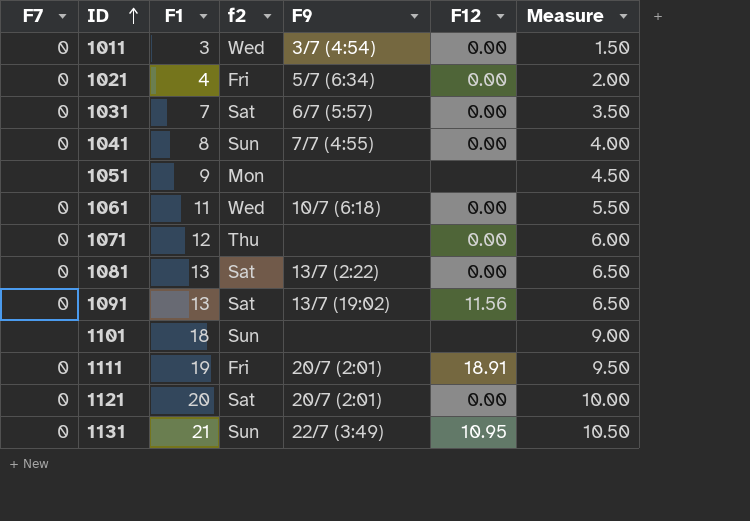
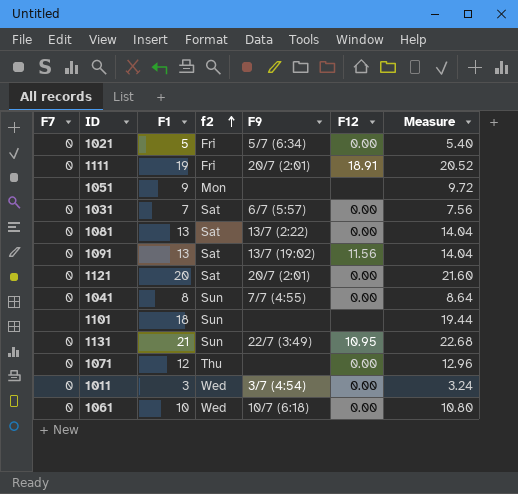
row order: ID ascending -> f2 ascending
column Measure | formula: [F1] * 0.5 -> [F1] * 1.08
1021 | F1: 4 -> 5
1061 | F1: 11 -> 10

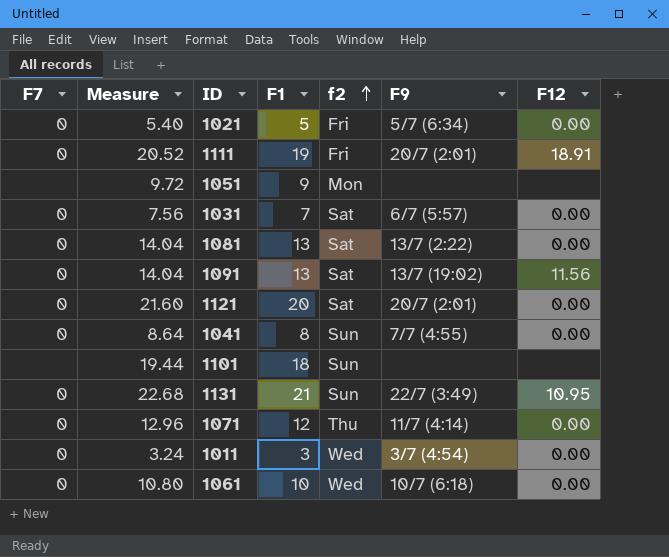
column Measure | position: 7 -> 2
1071 | F9: none -> 11/7 (4:14)

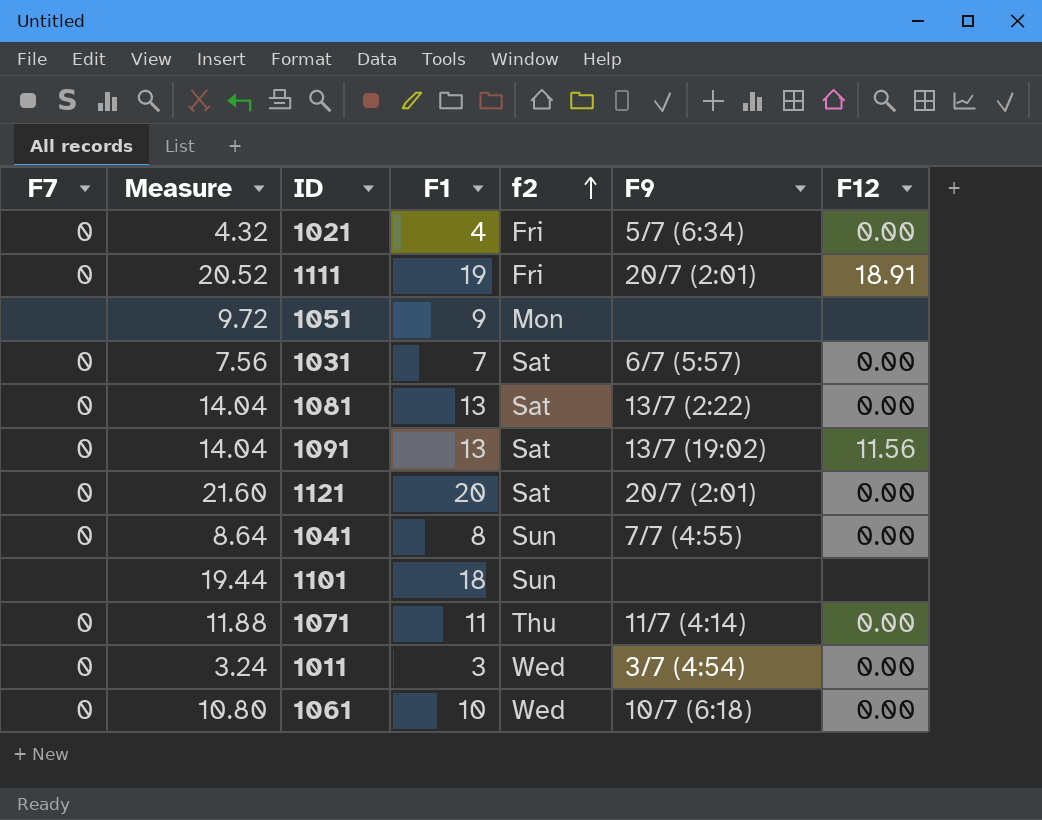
row 1131: 0 | 22.68 | 21 | Sun | 22/7 (3:49) | 10.95 -> none
1021 | Measure: 5.40 -> 4.32
1021 | F1: 5 -> 4
1071 | Measure: 12.96 -> 11.88
1071 | F1: 12 -> 11

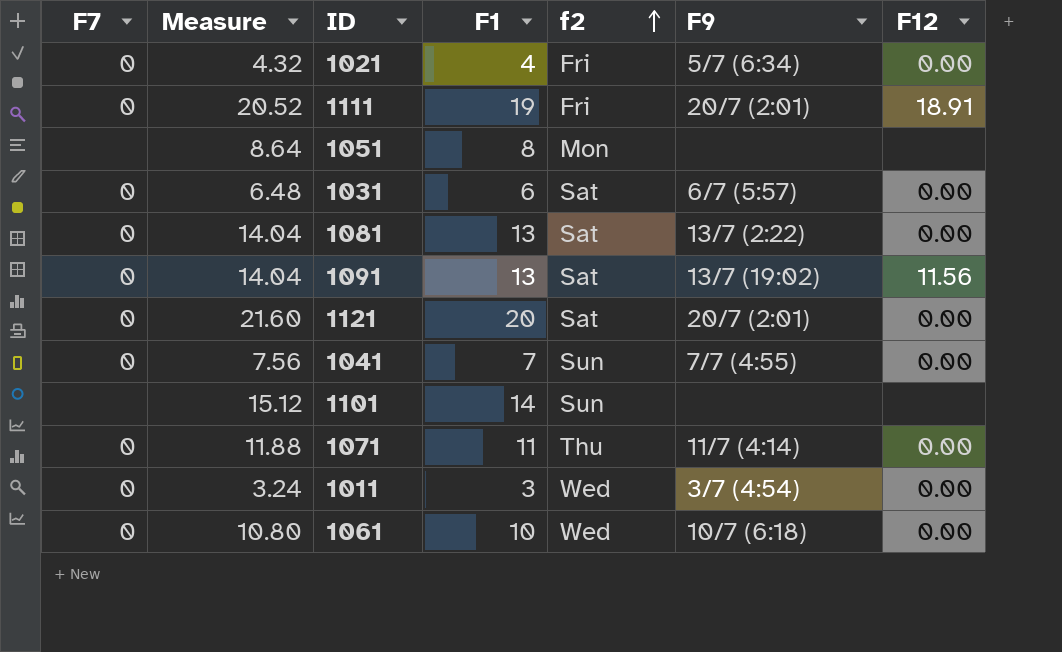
1051 | Measure: 9.72 -> 8.64
1051 | F1: 9 -> 8
1031 | Measure: 7.56 -> 6.48
1031 | F1: 7 -> 6
1041 | Measure: 8.64 -> 7.56
1041 | F1: 8 -> 7
1101 | Measure: 19.44 -> 15.12
1101 | F1: 18 -> 14

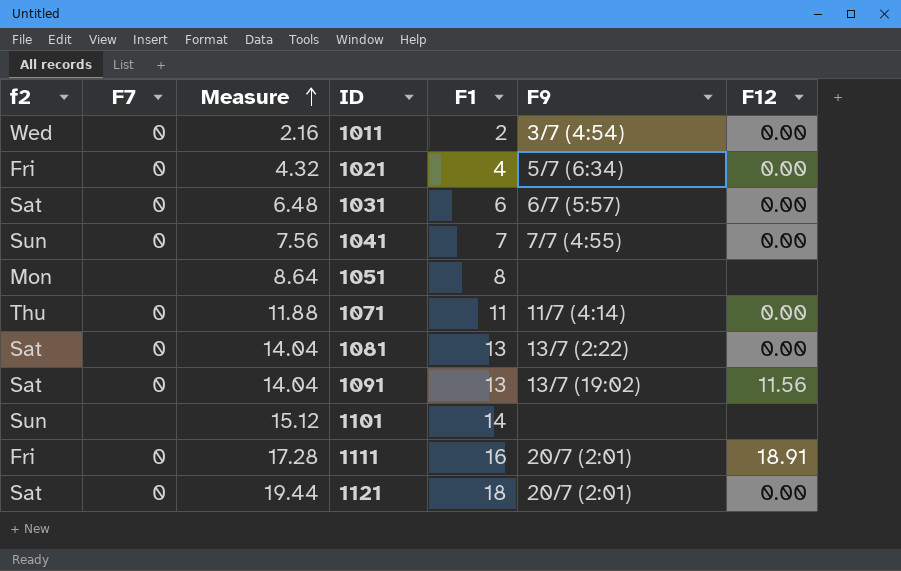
row order: f2 ascending -> Measure ascending
column f2 | position: 5 -> 1
row 1061: 0 | 10.80 | 10 | Wed | 10/7 (6:18) | 0.00 -> none
1011 | Measure: 3.24 -> 2.16
1011 | F1: 3 -> 2
1111 | Measure: 20.52 -> 17.28
1111 | F1: 19 -> 16
1121 | Measure: 21.60 -> 19.44
1121 | F1: 20 -> 18

